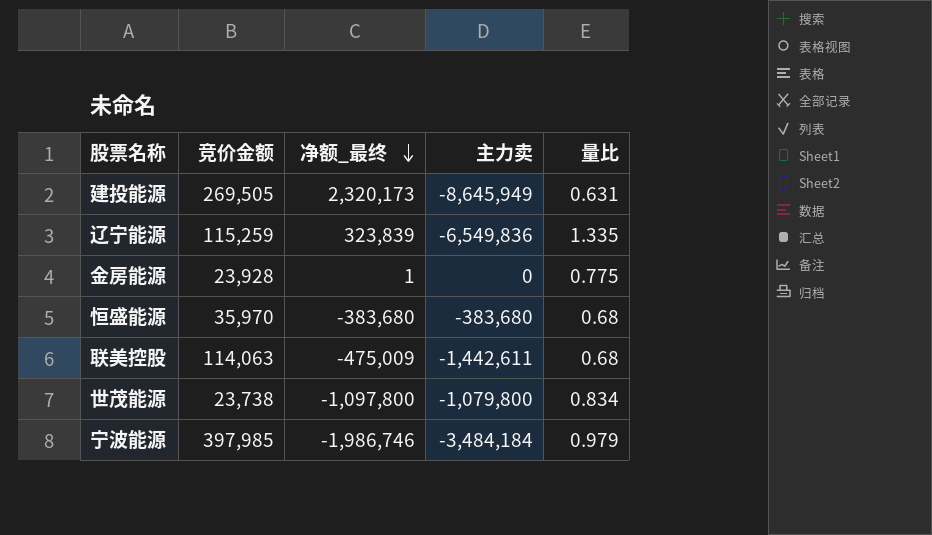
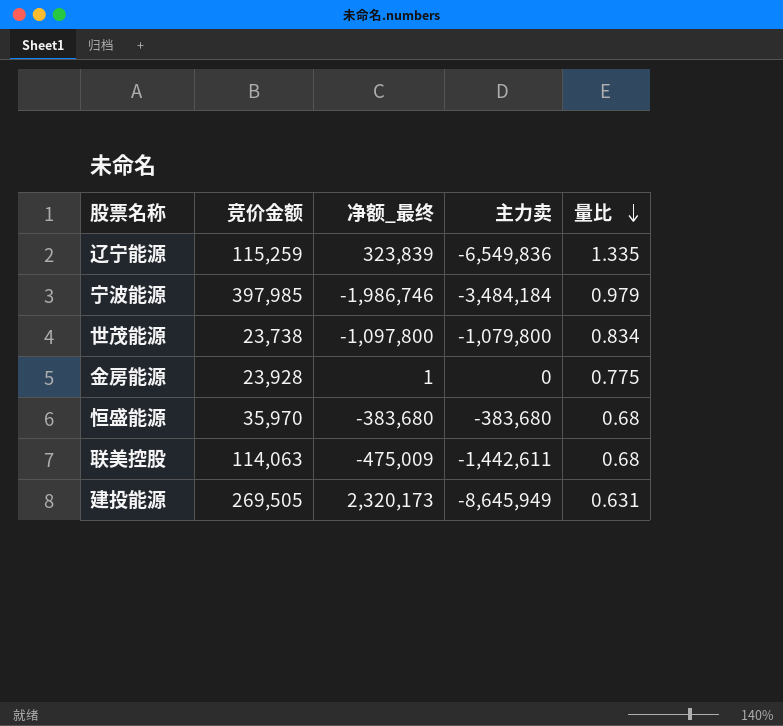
row order: 净额_最终 descending -> 量比 descending

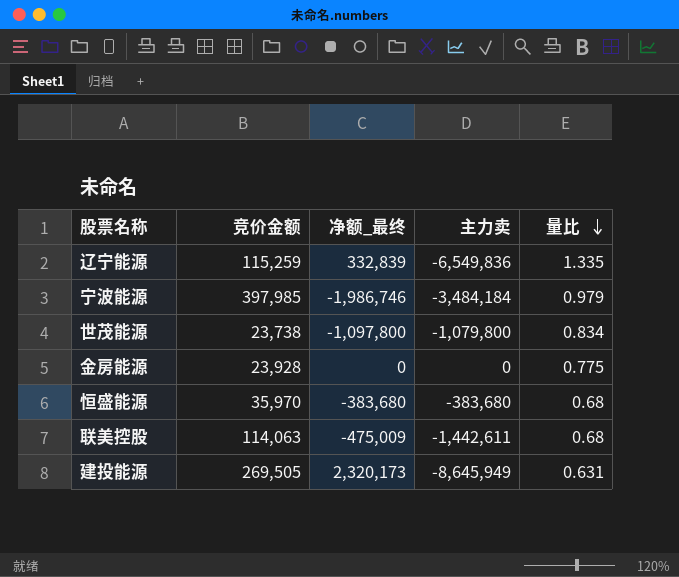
辽宁能源 | 净额_最终: 323,839 -> 332,839
金房能源 | 净额_最终: 1 -> 0

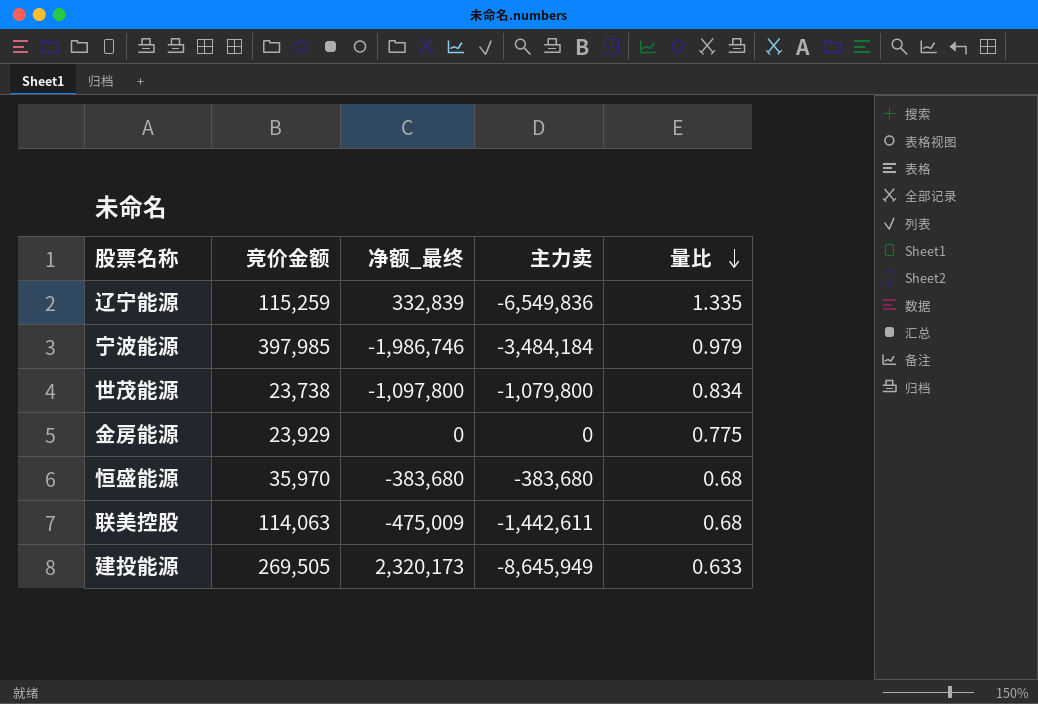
金房能源 | 竞价金额: 23,928 -> 23,929
建投能源 | 量比: 0.631 -> 0.633

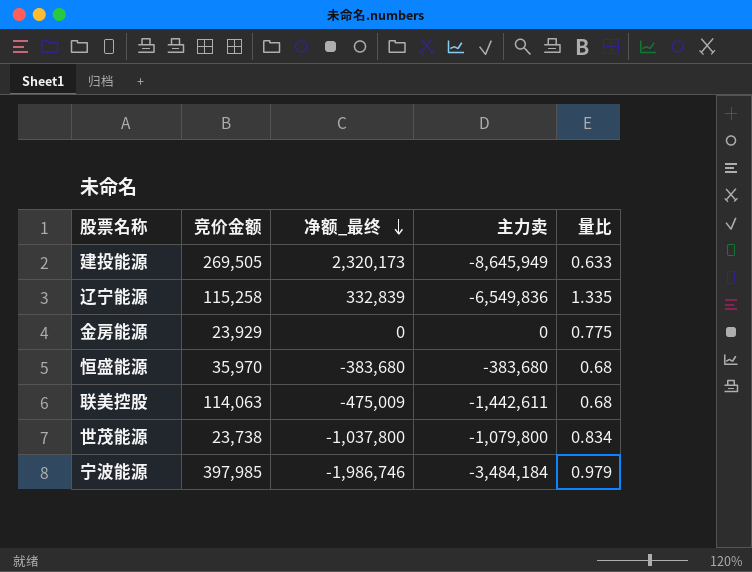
row order: 量比 descending -> 净额_最终 descending
辽宁能源 | 竞价金额: 115,259 -> 115,258
世茂能源 | 净额_最终: -1,097,800 -> -1,037,800

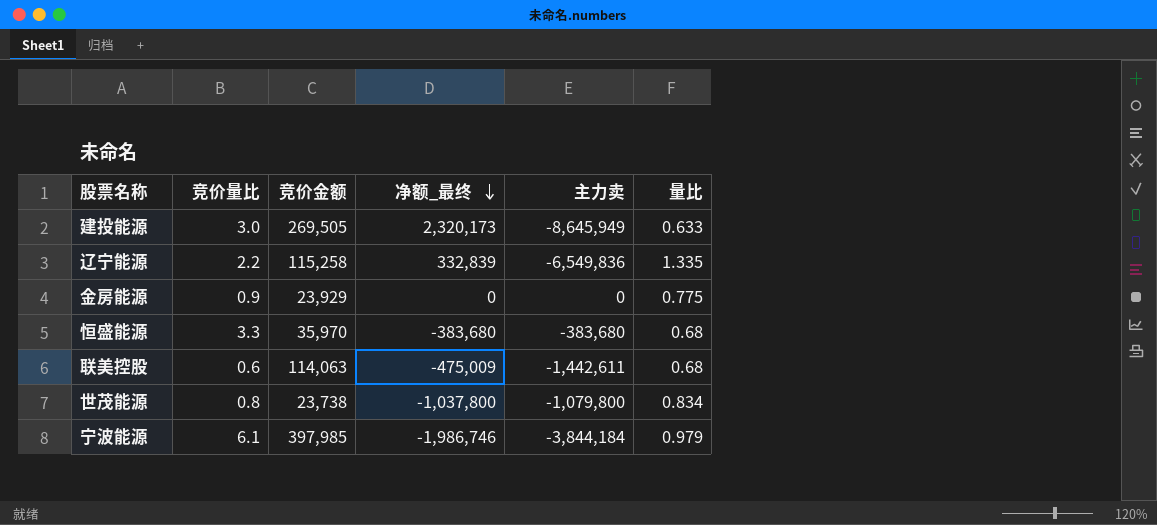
column 竞价量比 | position: none -> 2
宁波能源 | 主力卖: -3,484,184 -> -3,844,184

